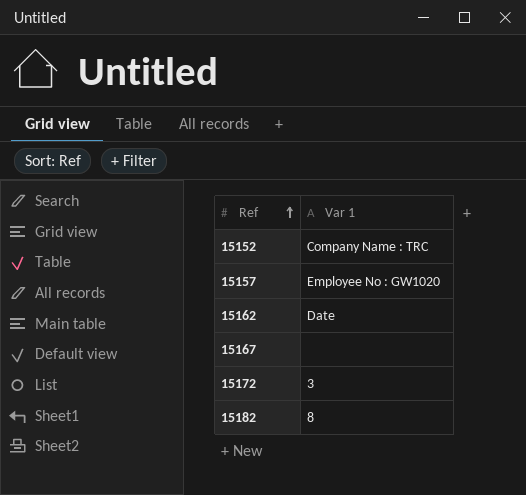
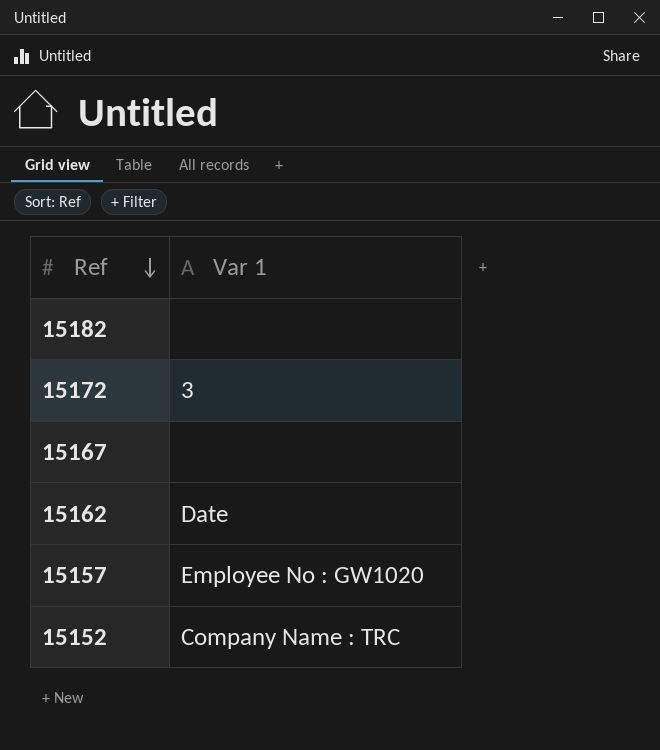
row order: Ref ascending -> Ref descending
15182 | Var 1: 8 -> none

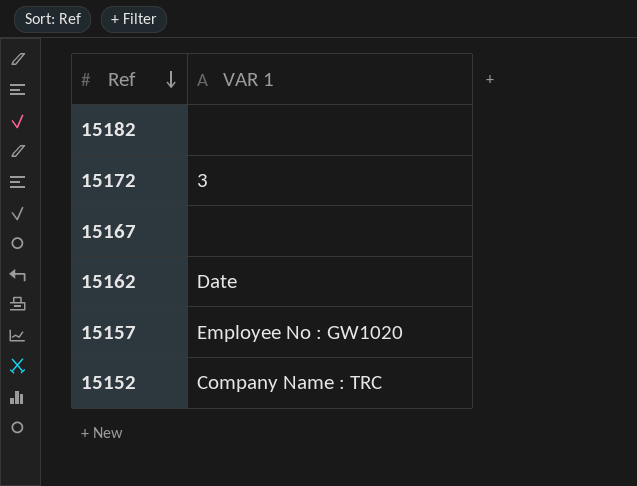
column name: Var 1 -> VAR 1

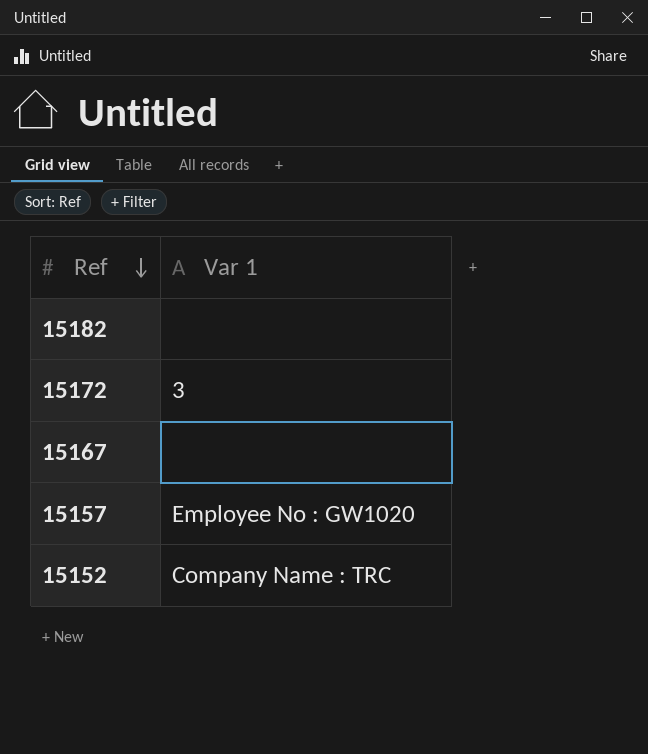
column name: VAR 1 -> Var 1
row 15162: Date -> none

